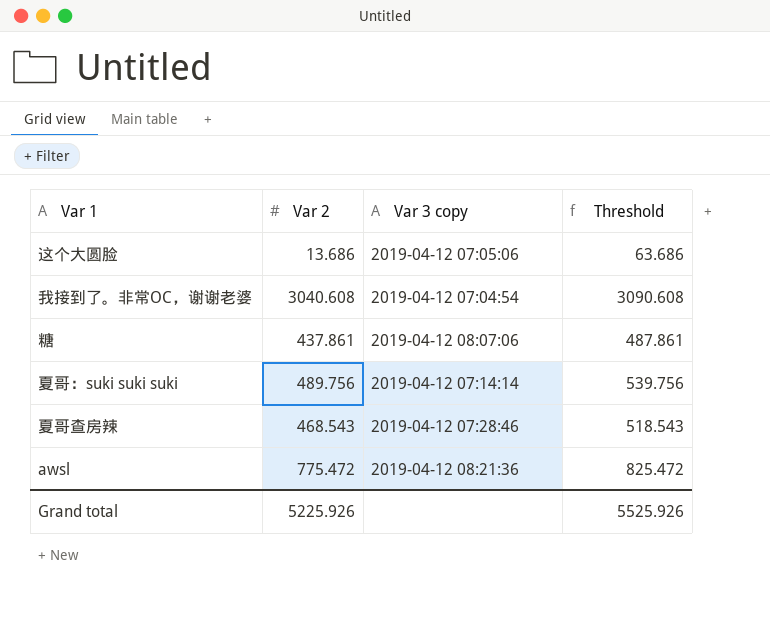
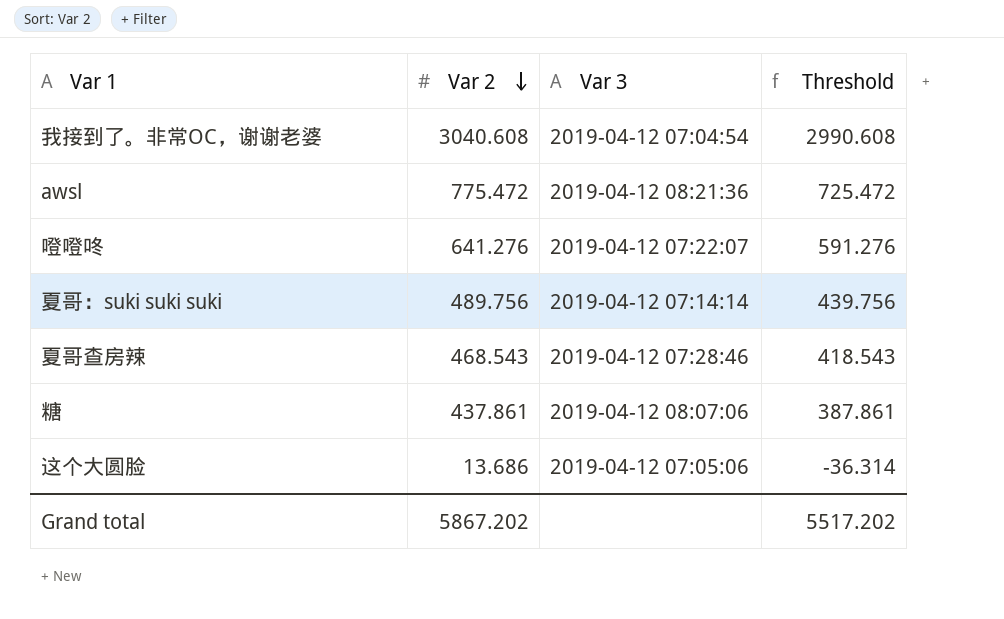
row order: none -> Var 2 descending
column name: Var 3 copy -> Var 3
column Threshold | formula: [Var 2] + 50 -> [Var 2] - 50
row 噔噔咚: none -> 641.276 | 2019-04-12 07:22:07 | 591.276
Grand total | Var 2: 5225.926 -> 5867.202
Grand total | Threshold: 5525.926 -> 5517.202

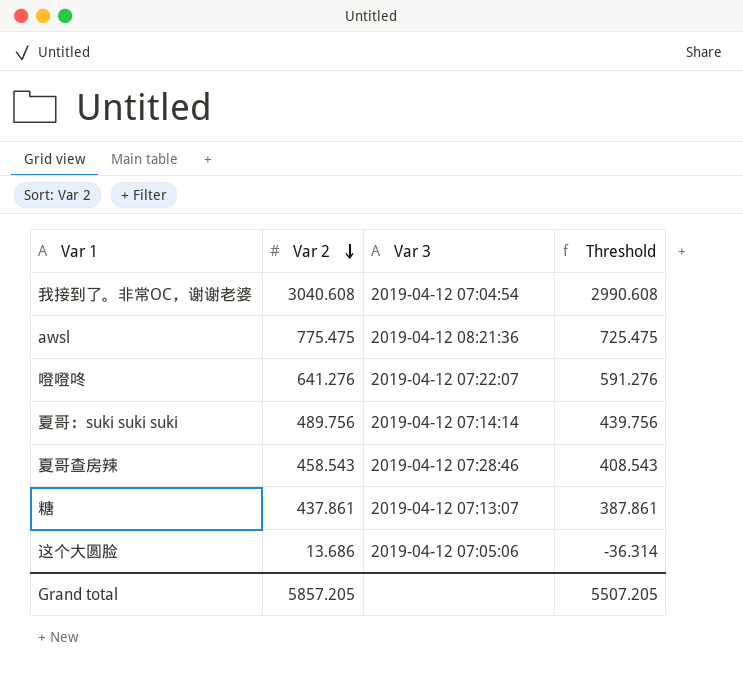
awsl | Var 2: 775.472 -> 775.475
awsl | Threshold: 725.472 -> 725.475
夏哥查房辣 | Var 2: 468.543 -> 458.543
夏哥查房辣 | Threshold: 418.543 -> 408.543
糖 | Var 3: 2019-04-12 08:07:06 -> 2019-04-12 07:13:07
Grand total | Var 2: 5867.202 -> 5857.205
Grand total | Threshold: 5517.202 -> 5507.205

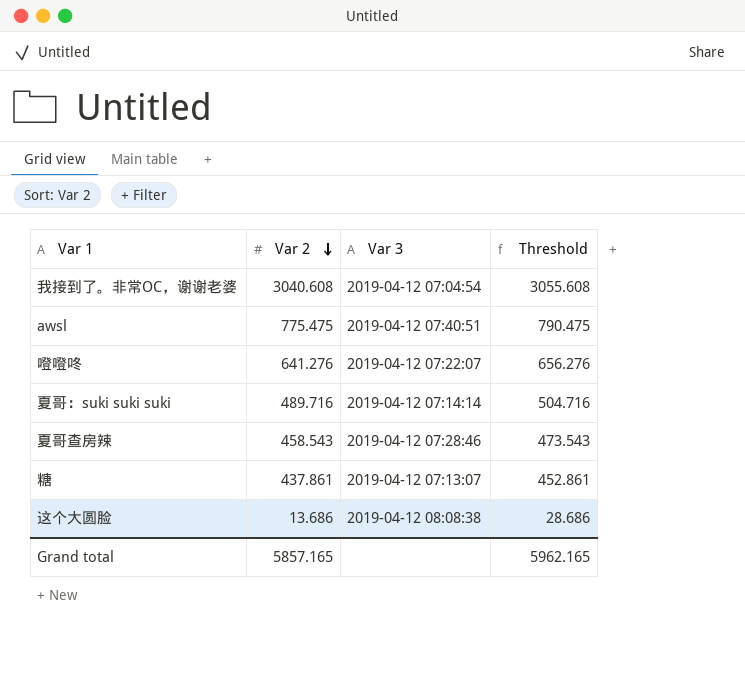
column Threshold | formula: [Var 2] - 50 -> [Var 2] + 15
awsl | Var 3: 2019-04-12 08:21:36 -> 2019-04-12 07:40:51
夏哥：suki suki suki | Var 2: 489.756 -> 489.716
这个大圆脸 | Var 3: 2019-04-12 07:05:06 -> 2019-04-12 08:08:38
Grand total | Var 2: 5857.205 -> 5857.165
Grand total | Threshold: 5507.205 -> 5962.165

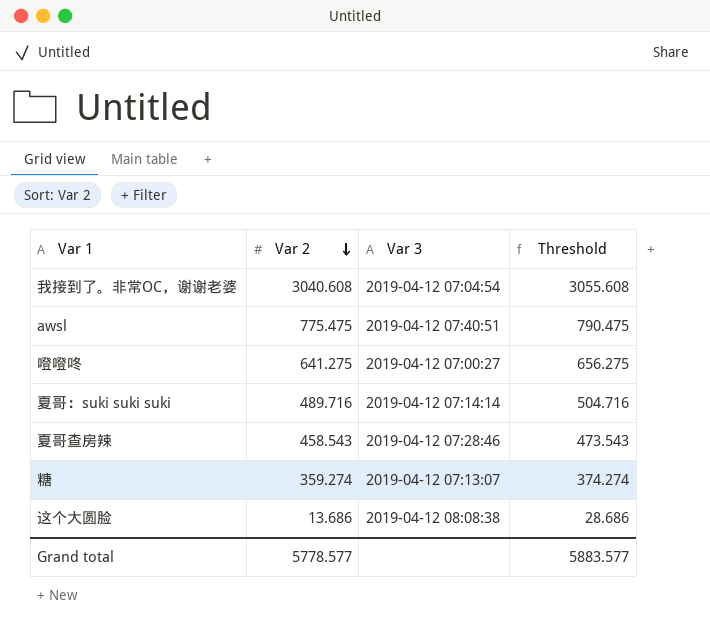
噔噔咚 | Var 2: 641.276 -> 641.275
噔噔咚 | Var 3: 2019-04-12 07:22:07 -> 2019-04-12 07:00:27
噔噔咚 | Threshold: 656.276 -> 656.275
糖 | Var 2: 437.861 -> 359.274
糖 | Threshold: 452.861 -> 374.274
Grand total | Var 2: 5857.165 -> 5778.577
Grand total | Threshold: 5962.165 -> 5883.577

